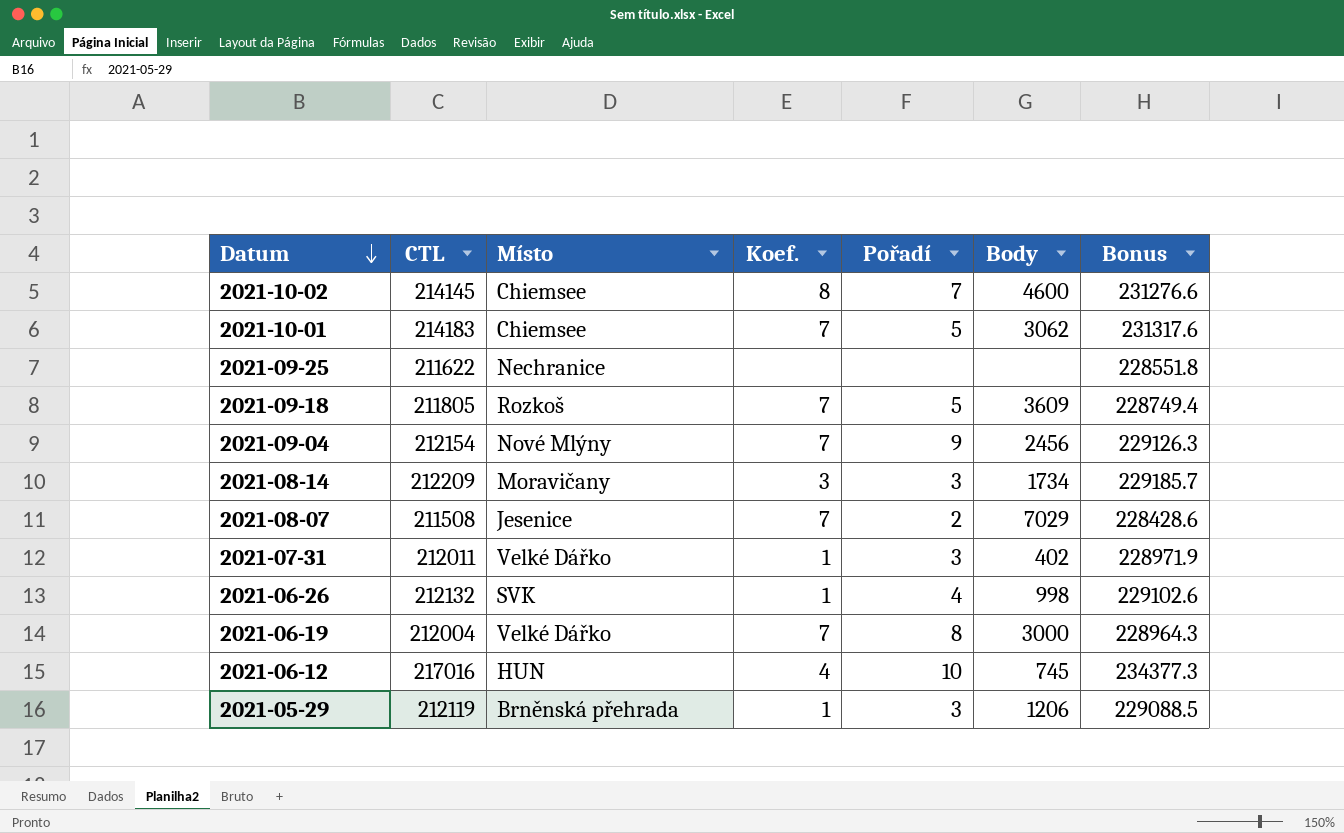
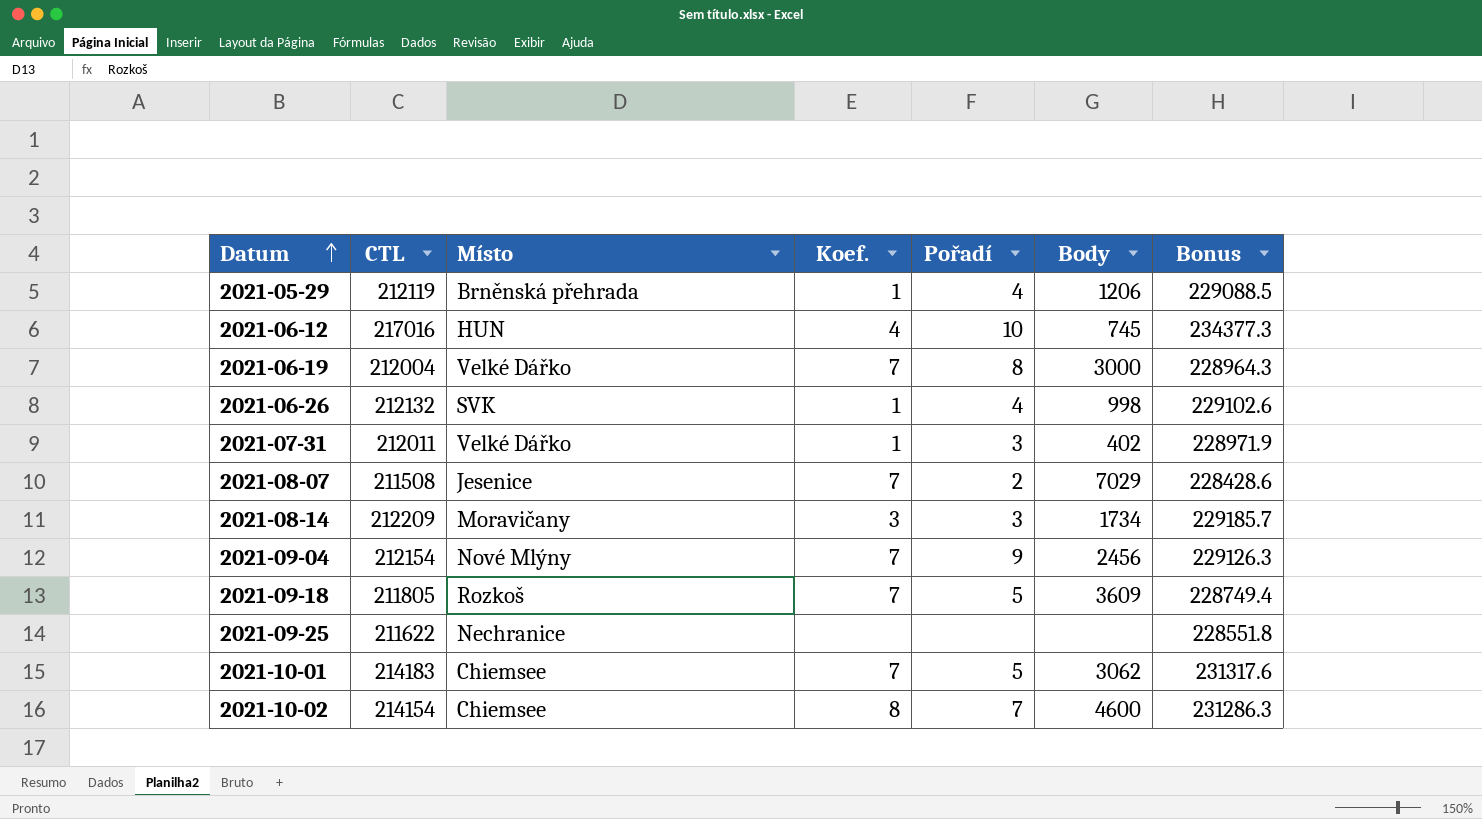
row order: Datum descending -> Datum ascending
2021-05-29 | Pořadí: 3 -> 4
2021-10-02 | CTL: 214145 -> 214154
2021-10-02 | Bonus: 231276.6 -> 231286.3

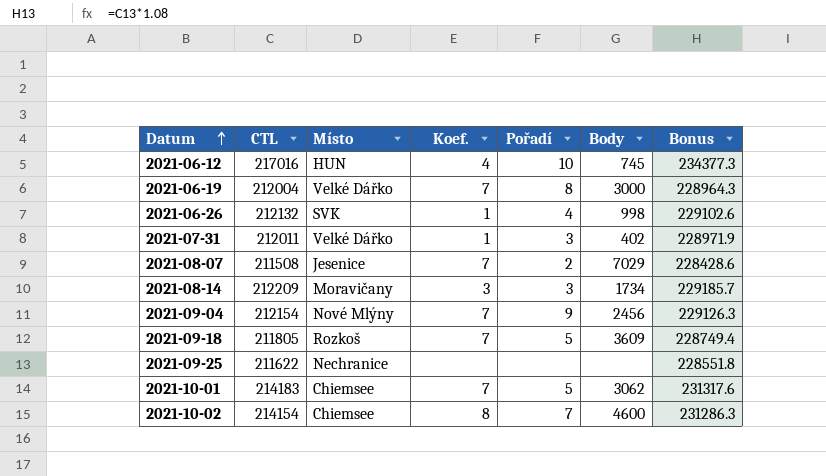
row 2021-05-29: 212119 | Brněnská přehrada | 1 | 4 | 1206 | 229088.5 -> none

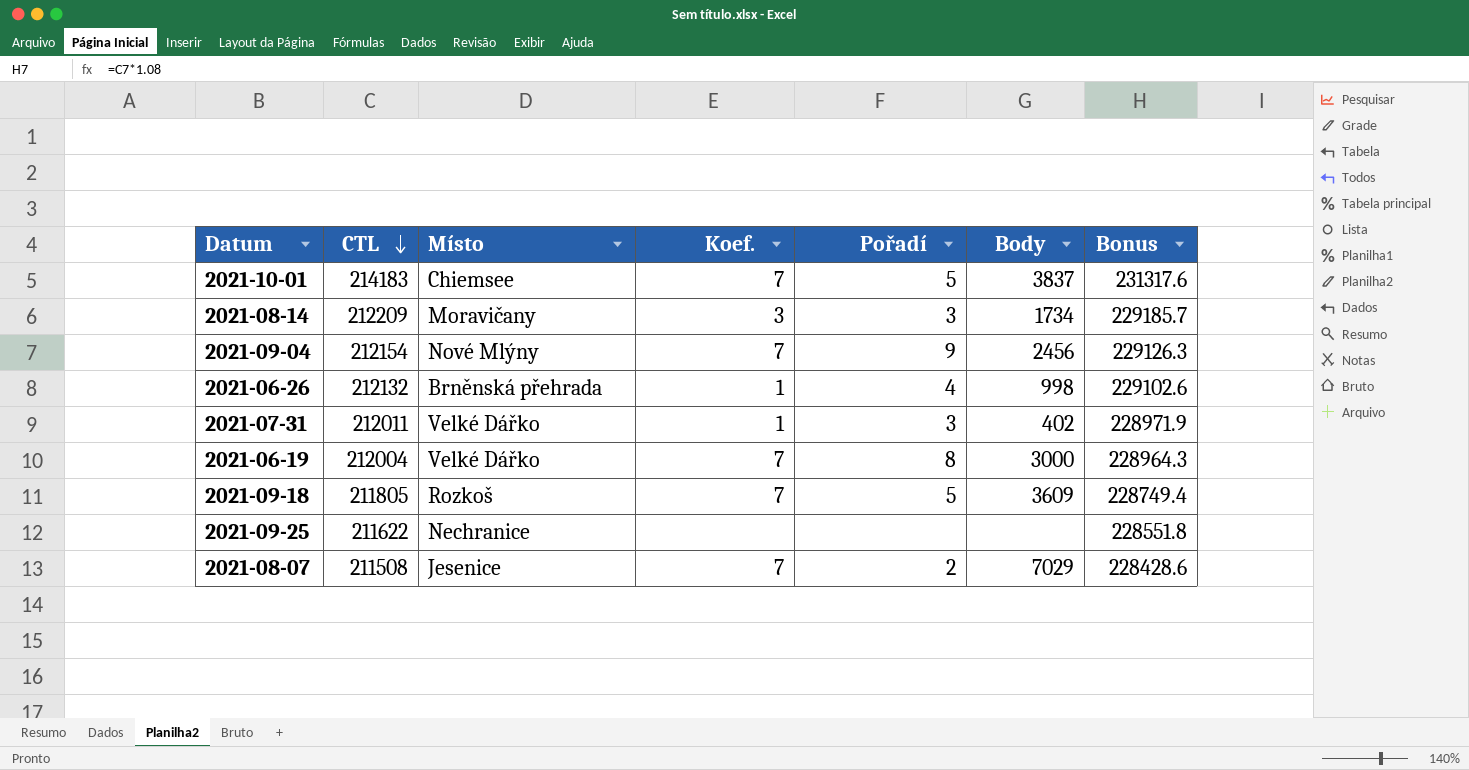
row order: Datum ascending -> CTL descending
row 2021-06-12: 217016 | HUN | 4 | 10 | 745 | 234377.3 -> none
row 2021-10-02: 214154 | Chiemsee | 8 | 7 | 4600 | 231286.3 -> none
2021-10-01 | Body: 3062 -> 3837
2021-06-26 | Místo: SVK -> Brněnská přehrada

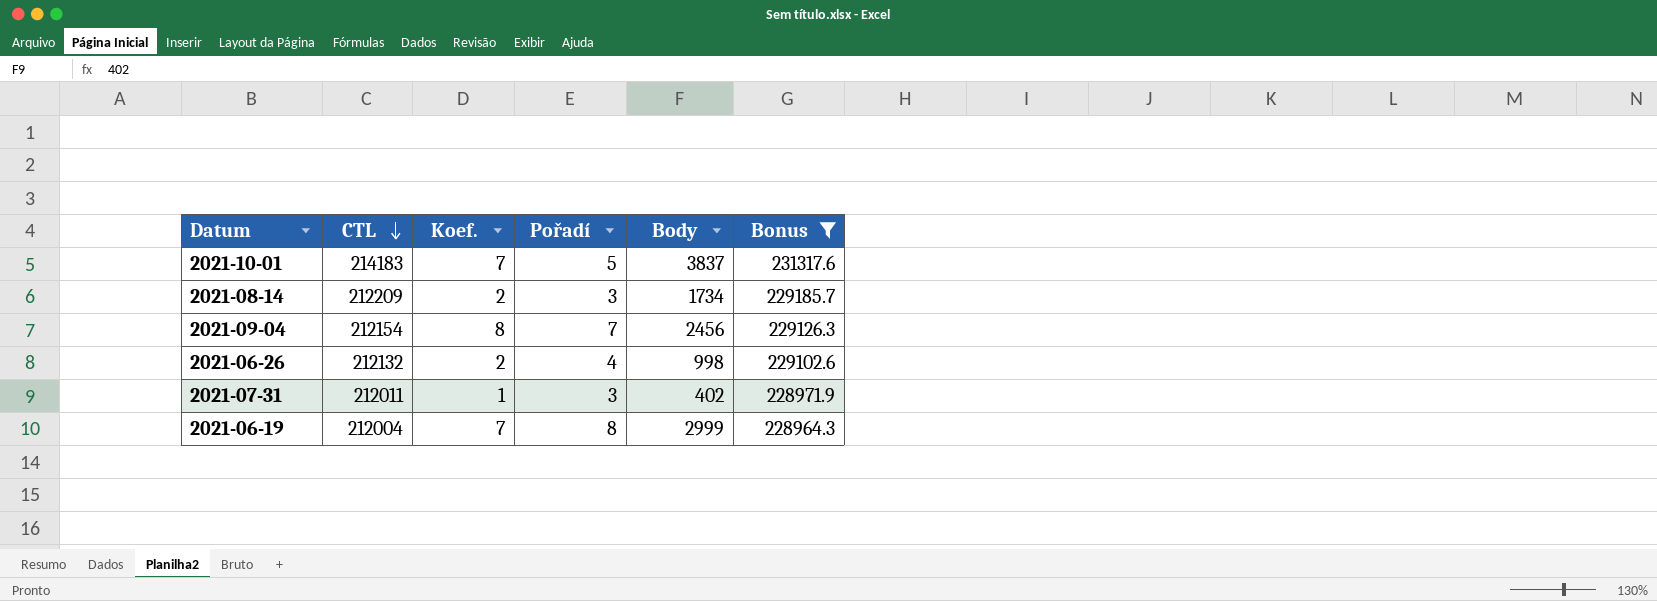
filter: none -> Bonus >= 228964.3
column Místo | position: 3 -> none
2021-08-14 | Koef.: 3 -> 2
2021-09-04 | Koef.: 7 -> 8
2021-09-04 | Pořadí: 9 -> 7
2021-06-26 | Koef.: 1 -> 2
2021-06-19 | Body: 3000 -> 2999

